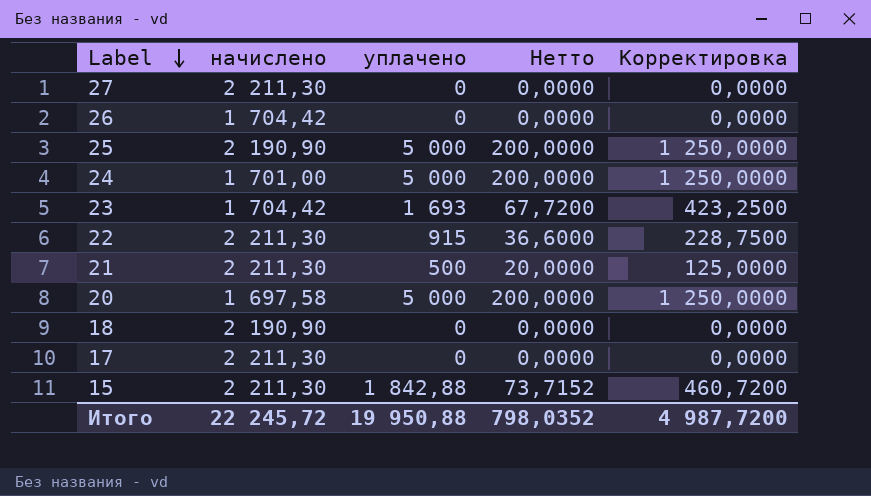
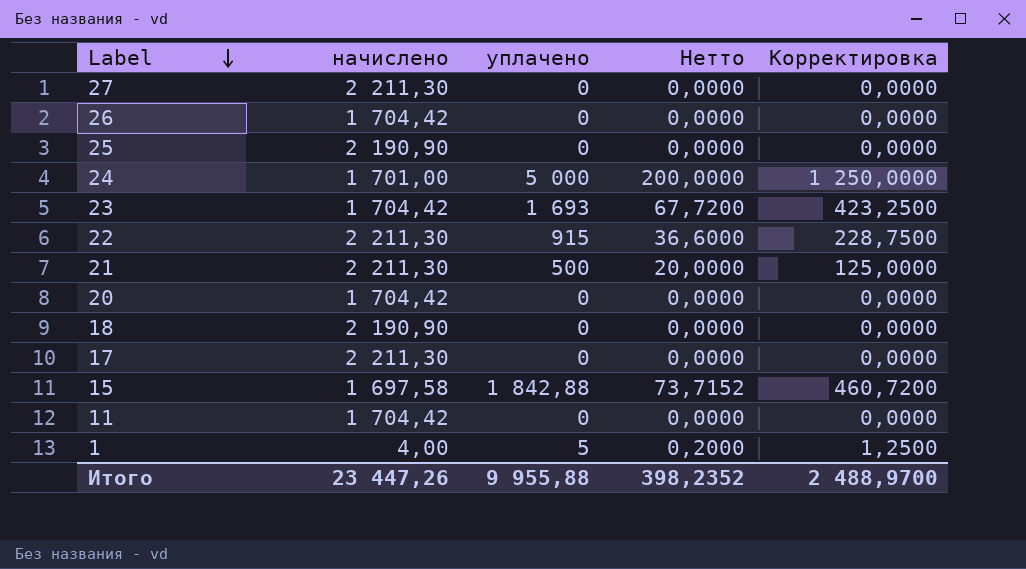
25 | уплачено: 5 000 -> 0
25 | Нетто: 200,0000 -> 0,0000
25 | Корректировка: 1 250,0000 -> 0,0000
20 | начислено: 1 697,58 -> 1 704,42
20 | уплачено: 5 000 -> 0
20 | Нетто: 200,0000 -> 0,0000
20 | Корректировка: 1 250,0000 -> 0,0000
15 | начислено: 2 211,30 -> 1 697,58
row 11: none -> 1 704,42 | 0 | 0,0000 | 0,0000
row 1: none -> 4,00 | 5 | 0,2000 | 1,2500
Итого | начислено: 22 245,72 -> 23 447,26
Итого | уплачено: 19 950,88 -> 9 955,88
Итого | Нетто: 798,0352 -> 398,2352
Итого | Корректировка: 4 987,7200 -> 2 488,9700

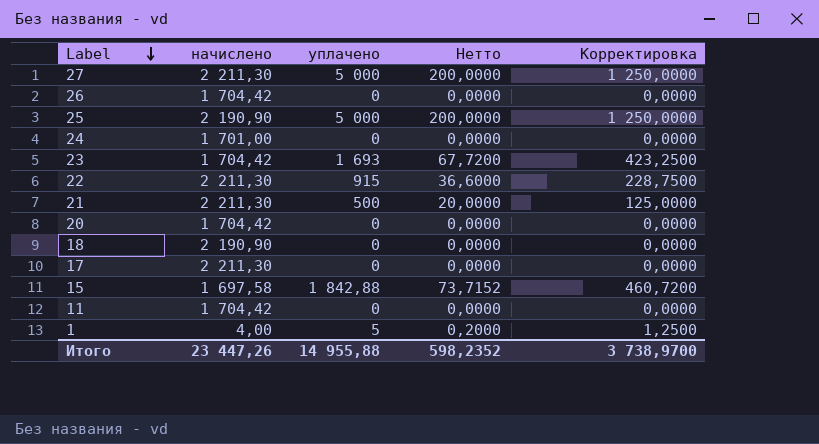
27 | уплачено: 0 -> 5 000
27 | Нетто: 0,0000 -> 200,0000
27 | Корректировка: 0,0000 -> 1 250,0000
25 | уплачено: 0 -> 5 000
25 | Нетто: 0,0000 -> 200,0000
25 | Корректировка: 0,0000 -> 1 250,0000
24 | уплачено: 5 000 -> 0
24 | Нетто: 200,0000 -> 0,0000
24 | Корректировка: 1 250,0000 -> 0,0000
Итого | уплачено: 9 955,88 -> 14 955,88
Итого | Нетто: 398,2352 -> 598,2352
Итого | Корректировка: 2 488,9700 -> 3 738,9700

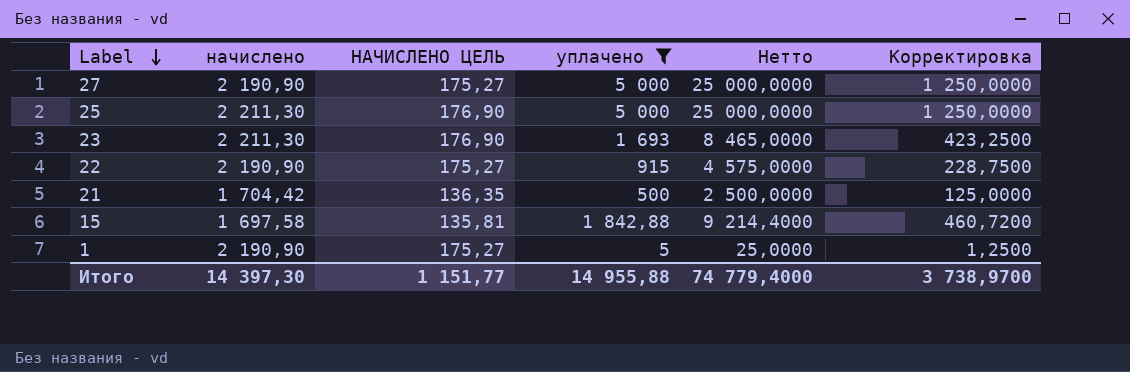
filter: none -> уплачено != 0
column НАЧИСЛЕНО ЦЕЛЬ | formula: none -> [начислено] * 0,08
column Нетто | formula: [уплачено] * 0,04 -> [уплачено] * 5
27 | начислено: 2 211,30 -> 2 190,90
25 | начислено: 2 190,90 -> 2 211,30
23 | начислено: 1 704,42 -> 2 211,30
22 | начислено: 2 211,30 -> 2 190,90
21 | начислено: 2 211,30 -> 1 704,42
1 | начислено: 4,00 -> 2 190,90
Итого | начислено: 23 447,26 -> 14 397,30
Итого | Нетто: 598,2352 -> 74 779,4000

